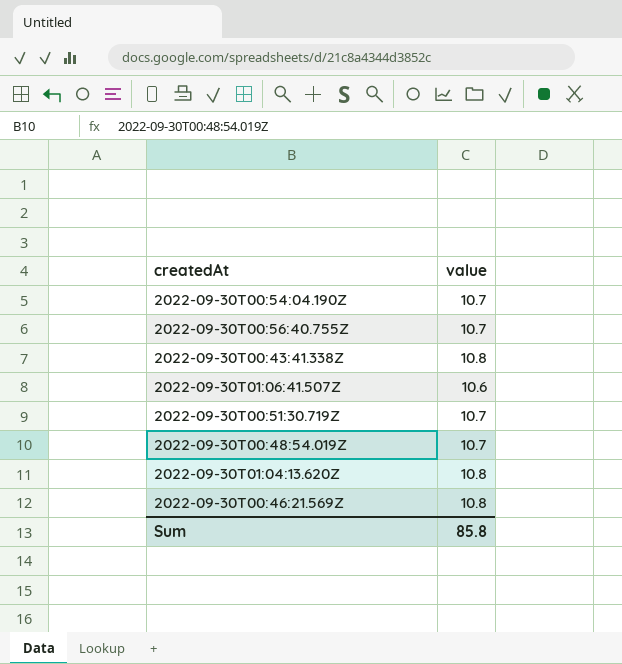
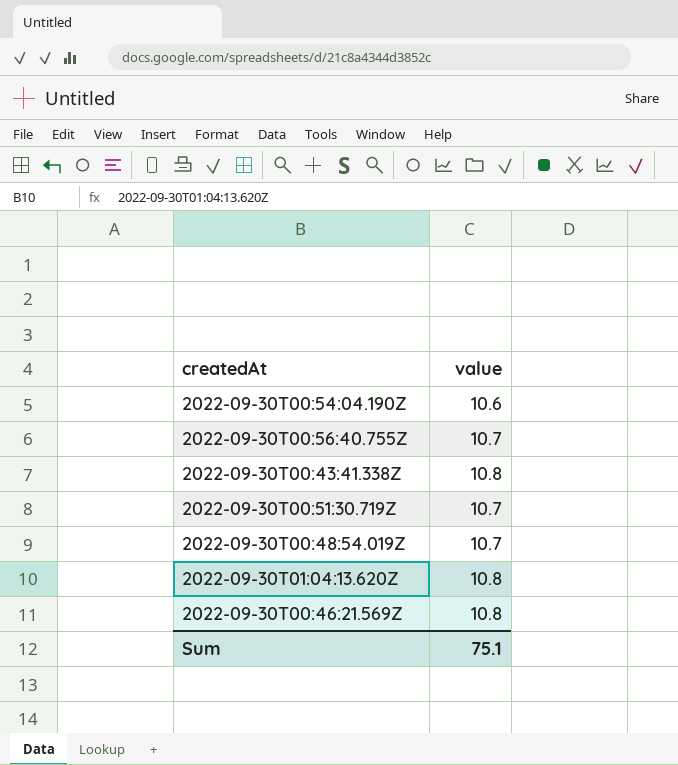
row 2022-09-30T01:06:41.507Z: 10.6 -> none
2022-09-30T00:54:04.190Z | value: 10.7 -> 10.6
Sum | value: 85.8 -> 75.1

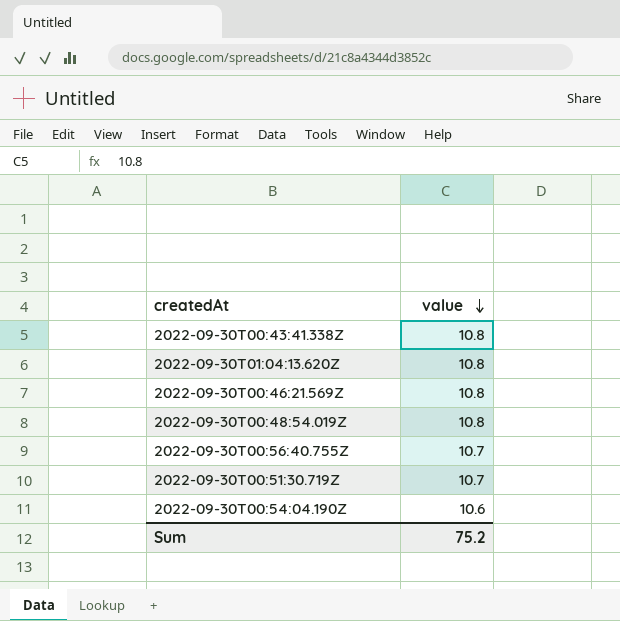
row order: none -> value descending
2022-09-30T00:48:54.019Z | value: 10.7 -> 10.8
Sum | value: 75.1 -> 75.2

